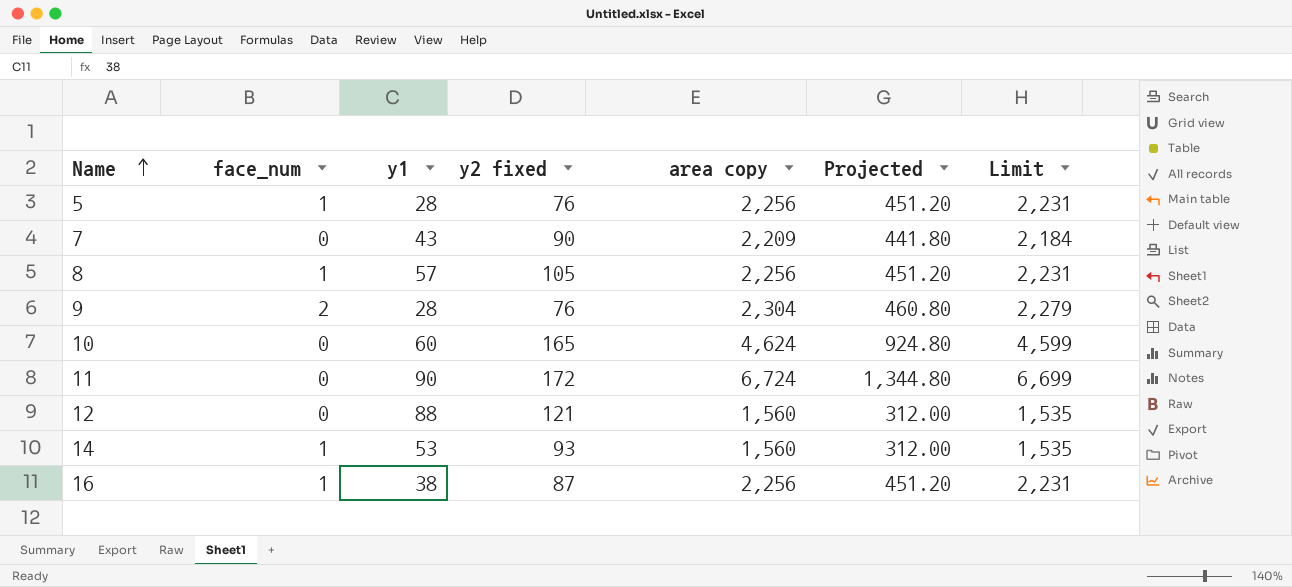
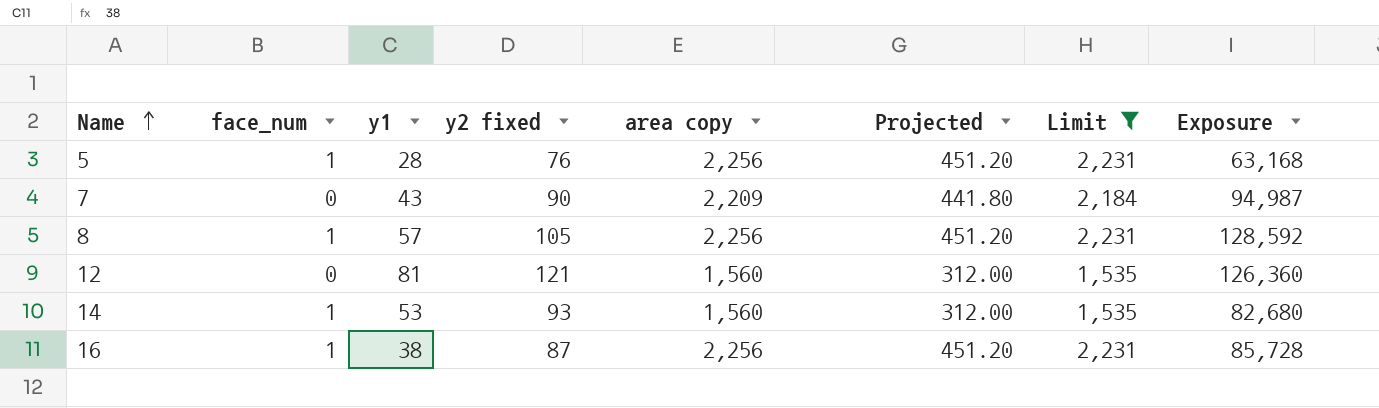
filter: none -> Limit <= 2,231
column Exposure | formula: none -> [y1] * [area copy]
12 | y1: 88 -> 81

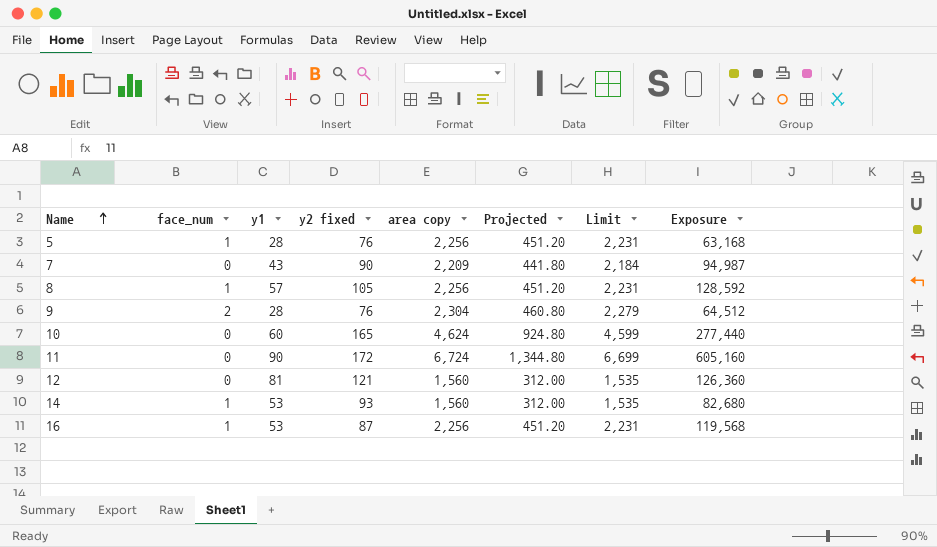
filter: Limit <= 2,231 -> none
16 | y1: 38 -> 53
16 | Exposure: 85,728 -> 119,568

